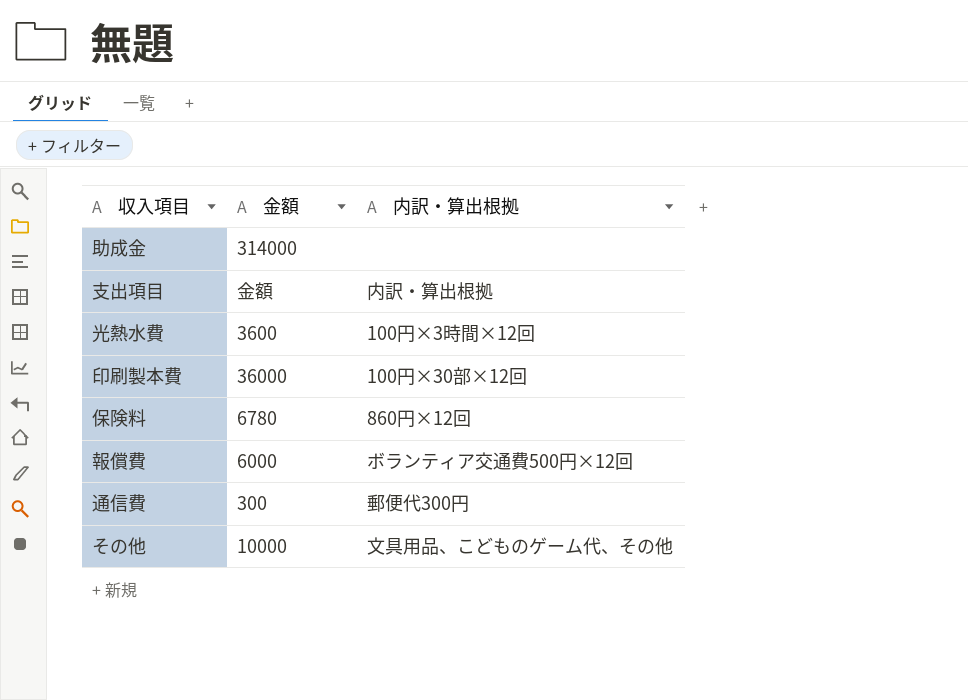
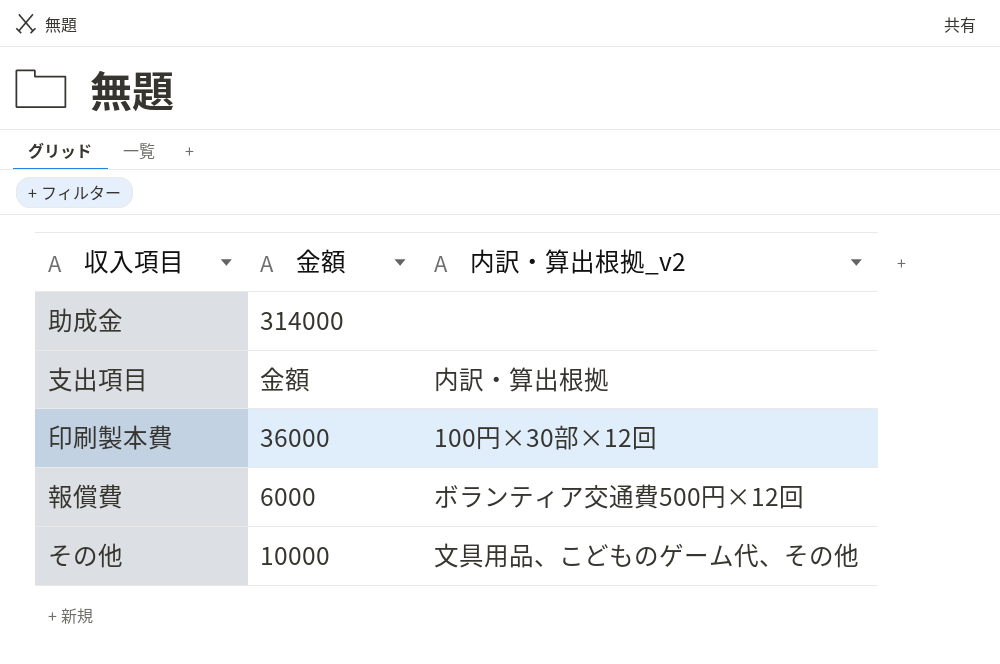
column name: 内訳・算出根拠 -> 内訳・算出根拠_v2
row 光熱水費: 3600 | 100円×3時間×12回 -> none
row 保険料: 6780 | 860円×12回 -> none
row 通信費: 300 | 郵便代300円 -> none

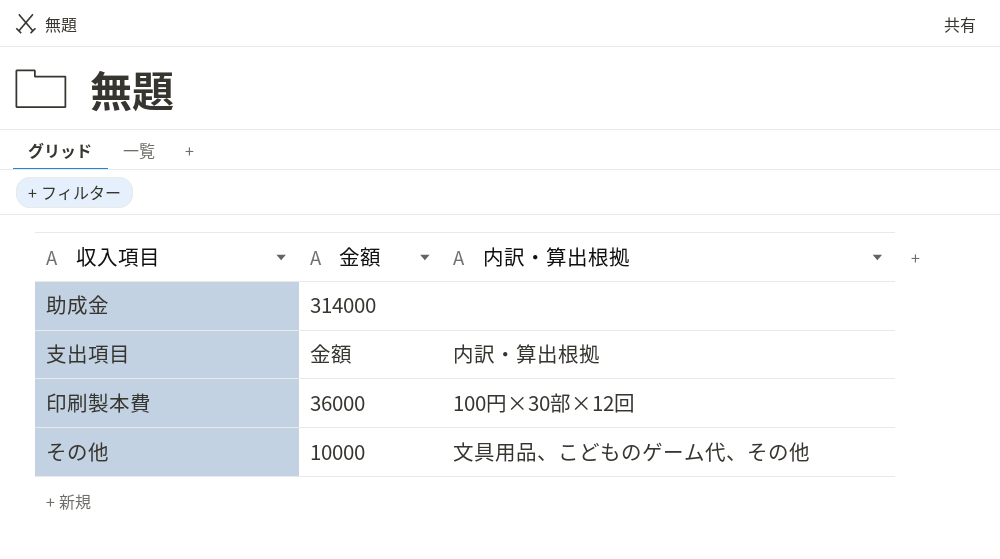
column name: 内訳・算出根拠_v2 -> 内訳・算出根拠
row 報償費: 6000 | ボランティア交通費500円×12回 -> none

